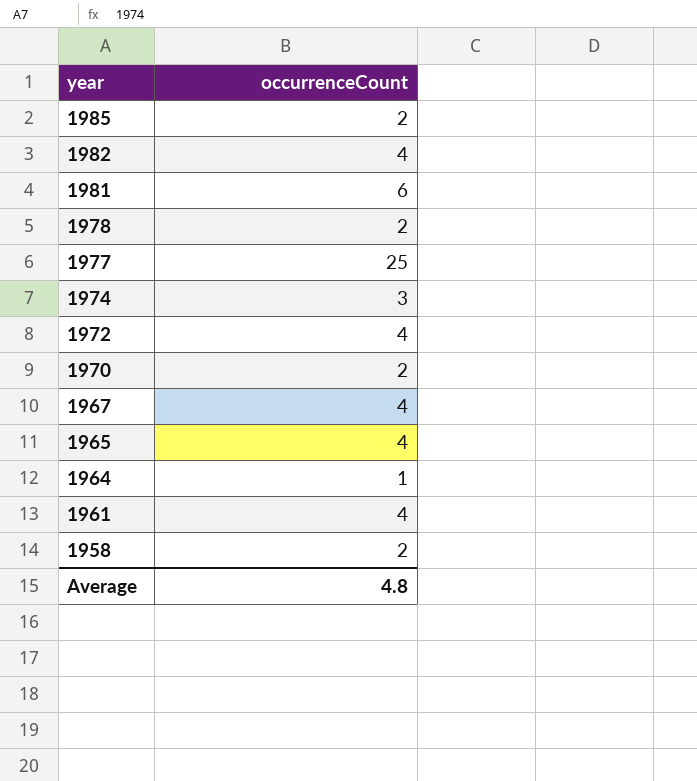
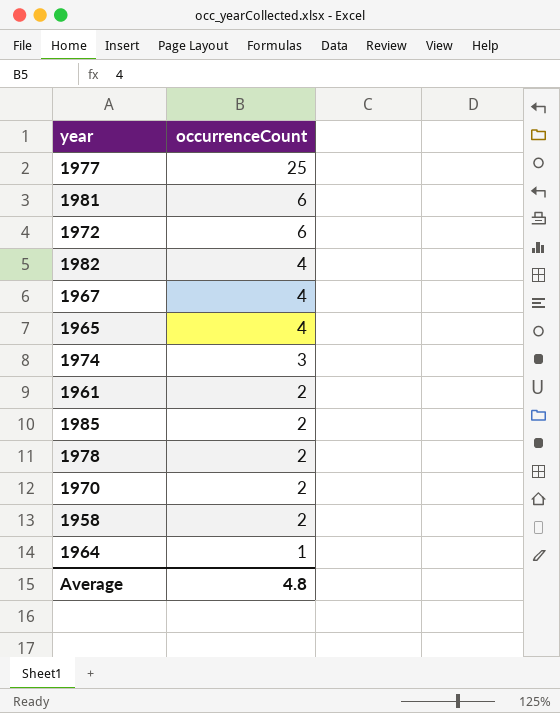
row order: year descending -> occurrenceCount descending
1972 | occurrenceCount: 4 -> 6
1961 | occurrenceCount: 4 -> 2

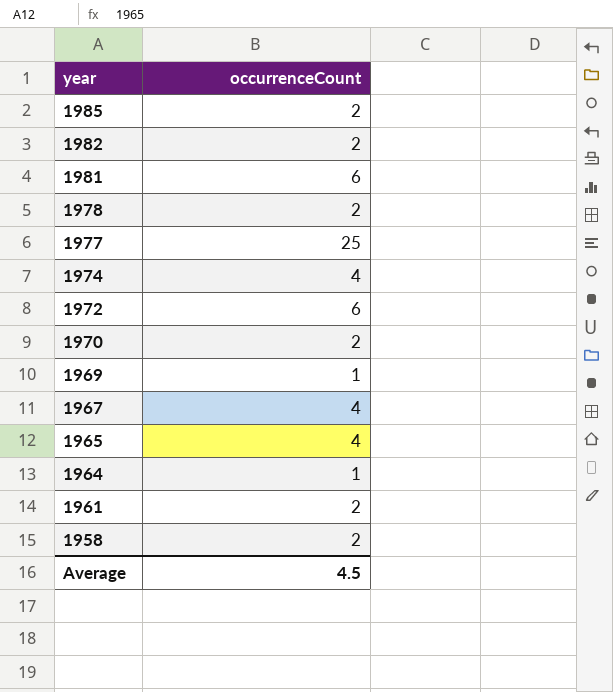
row order: occurrenceCount descending -> year descending
1982 | occurrenceCount: 4 -> 2
1974 | occurrenceCount: 3 -> 4
row 1969: none -> 1
Average | occurrenceCount: 4.8 -> 4.5

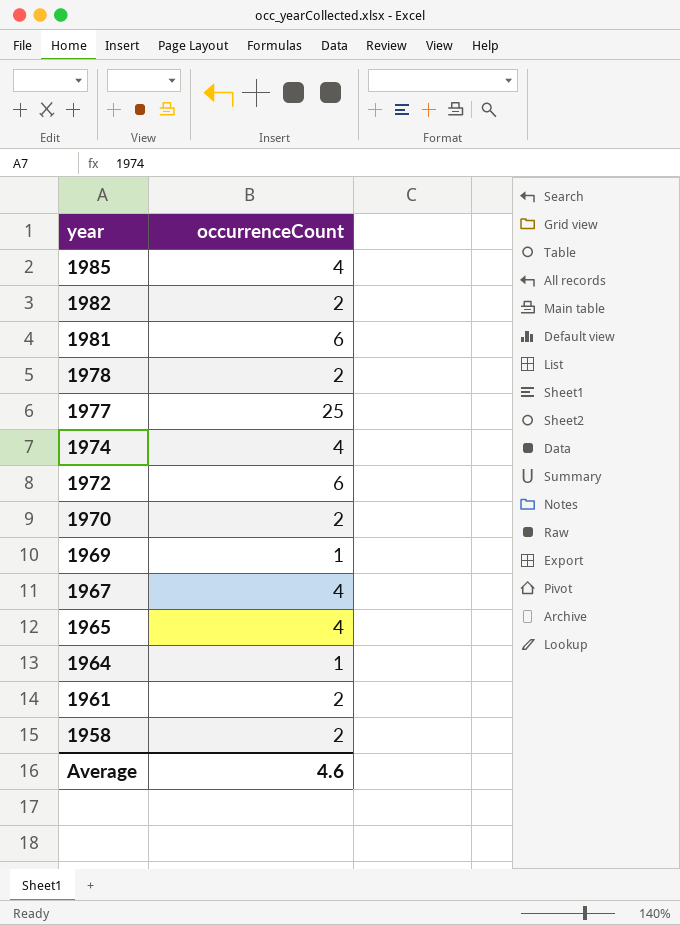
1985 | occurrenceCount: 2 -> 4
Average | occurrenceCount: 4.5 -> 4.6

